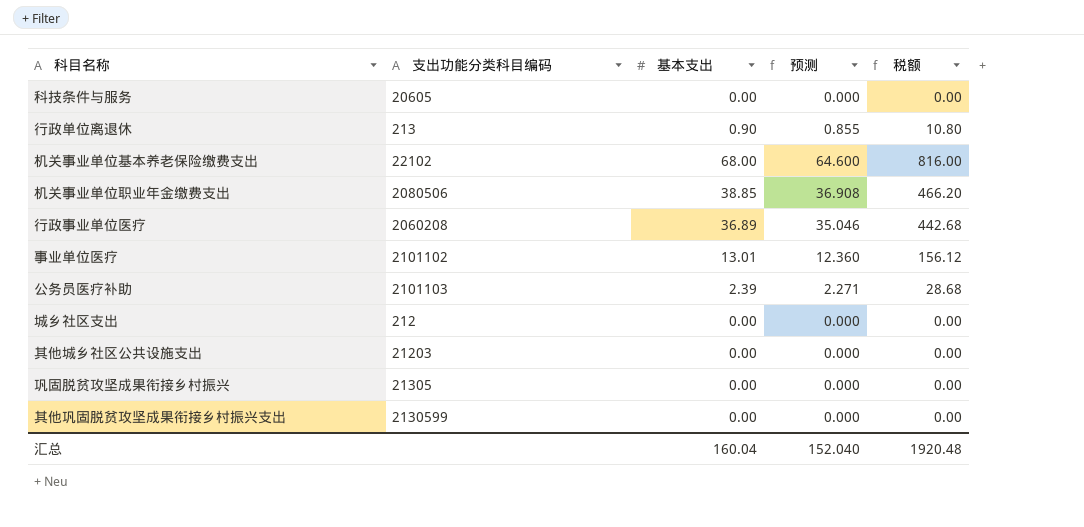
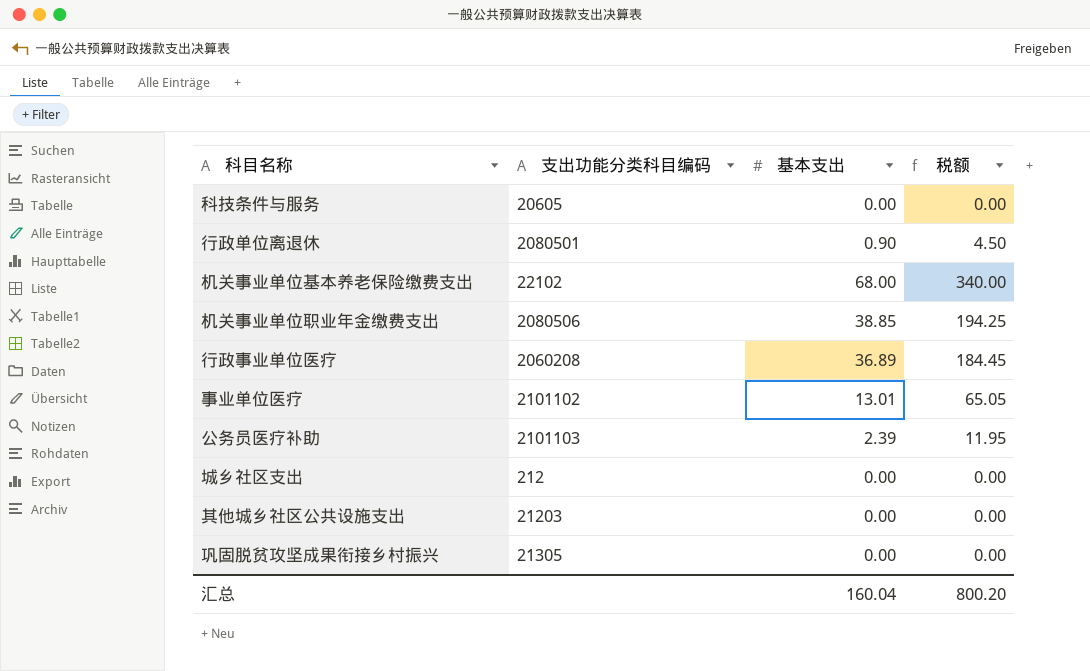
column 预测 | formula: [基本支出] * 0.95 -> none
column 税额 | formula: [基本支出] * 12 -> [基本支出] * 5
row 其他巩固脱贫攻坚成果衔接乡村振兴支出: 2130599 | 0.00 | 0.000 | 0.00 -> none
行政单位离退休 | 支出功能分类科目编码: 213 -> 2080501
汇总 | 税额: 1920.48 -> 800.20

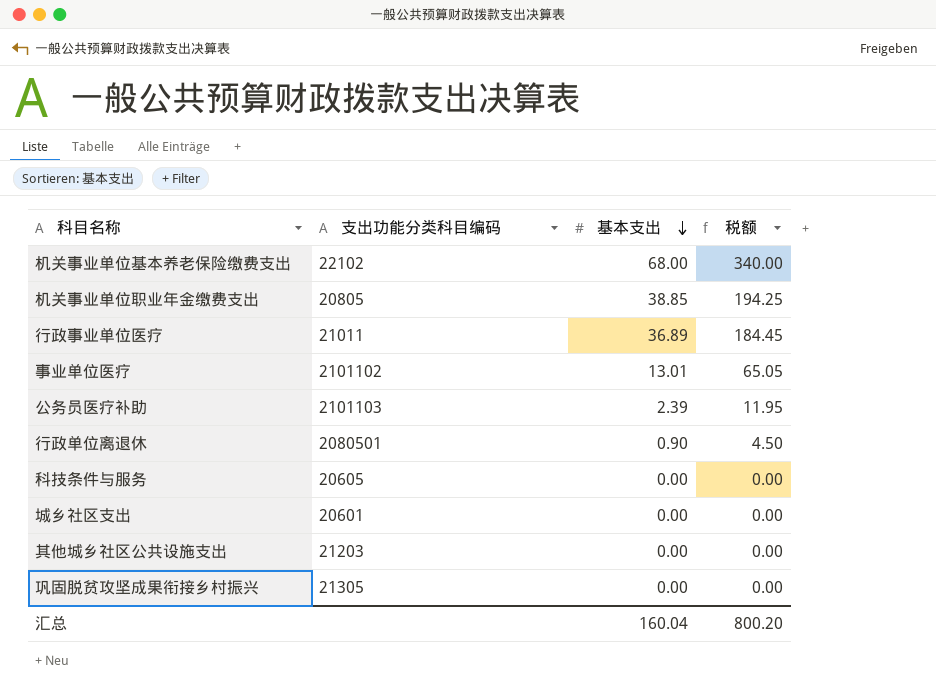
row order: none -> 基本支出 descending
机关事业单位职业年金缴费支出 | 支出功能分类科目编码: 2080506 -> 20805
行政事业单位医疗 | 支出功能分类科目编码: 2060208 -> 21011
城乡社区支出 | 支出功能分类科目编码: 212 -> 20601

